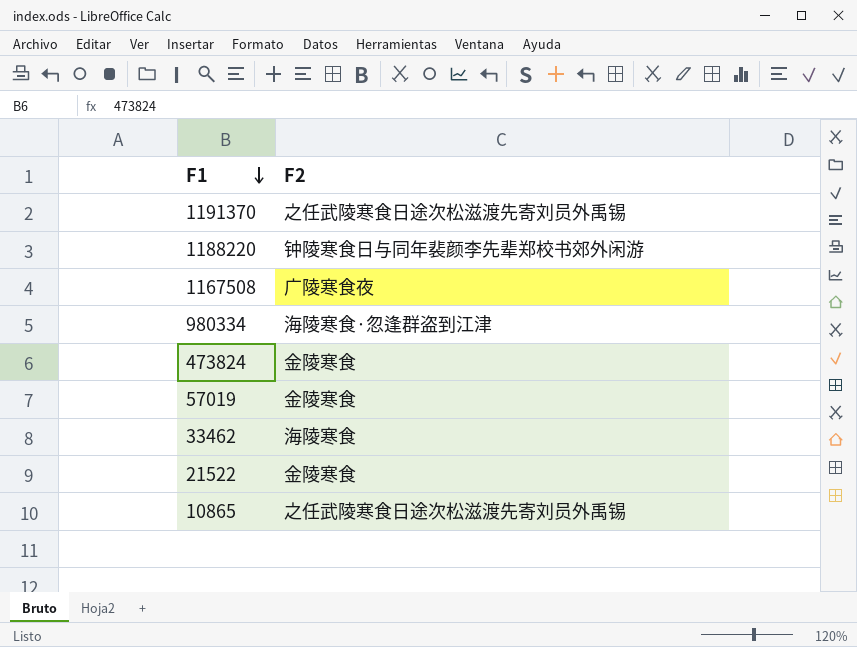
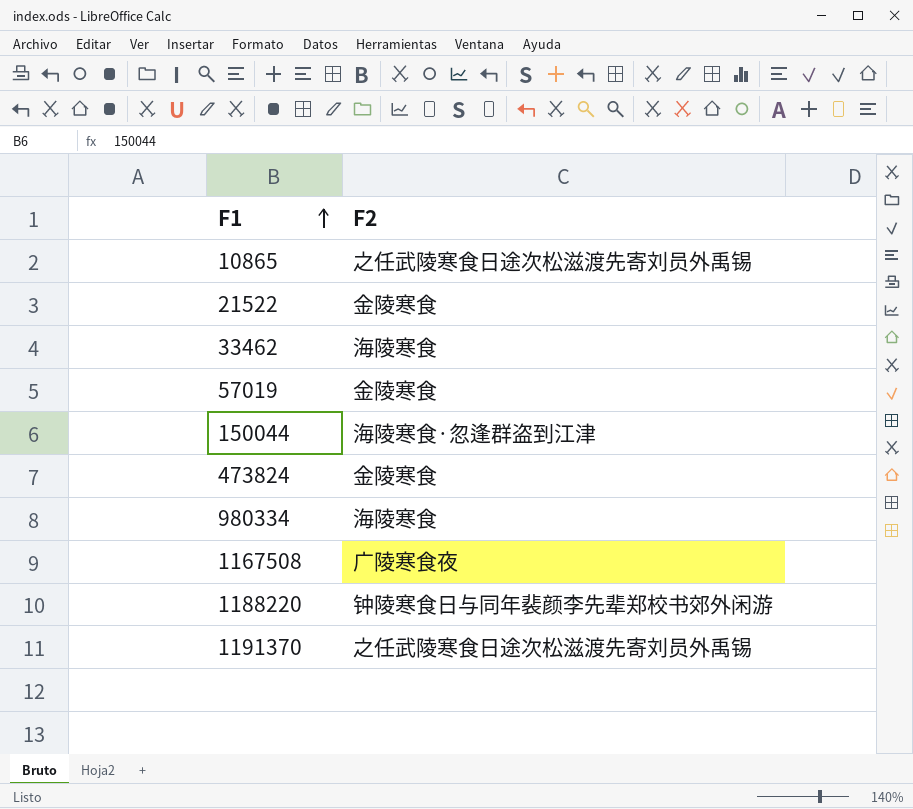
row order: F1 descending -> F1 ascending
row 150044: none -> 海陵寒食·忽逢群盗到江津
980334 | F2: 海陵寒食·忽逢群盗到江津 -> 海陵寒食

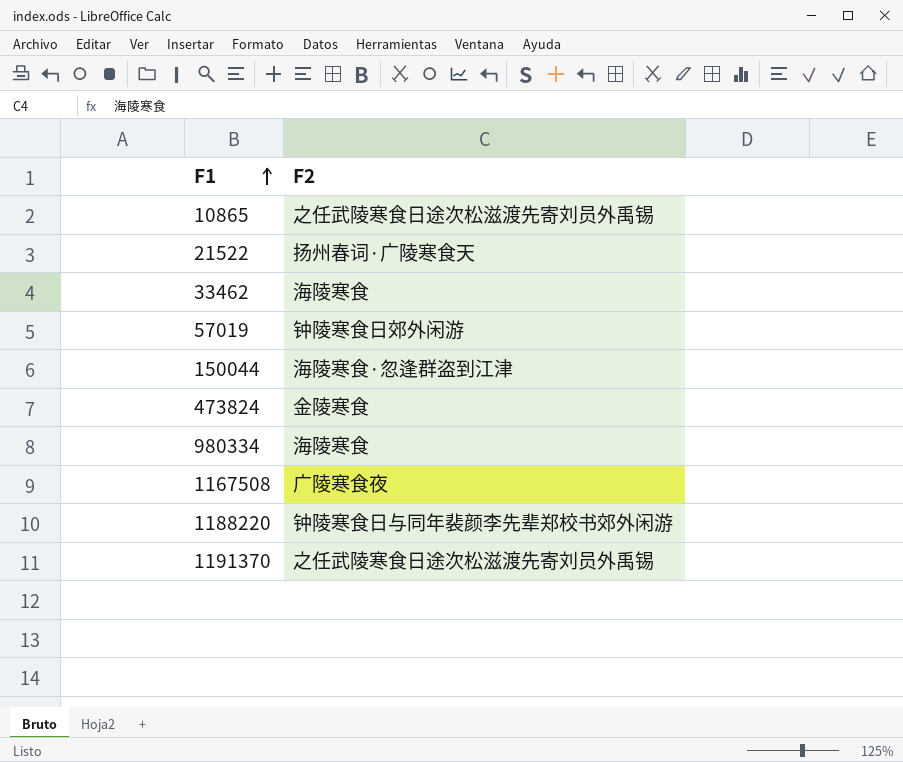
21522 | F2: 金陵寒食 -> 扬州春词·广陵寒食天
57019 | F2: 金陵寒食 -> 钟陵寒食日郊外闲游

